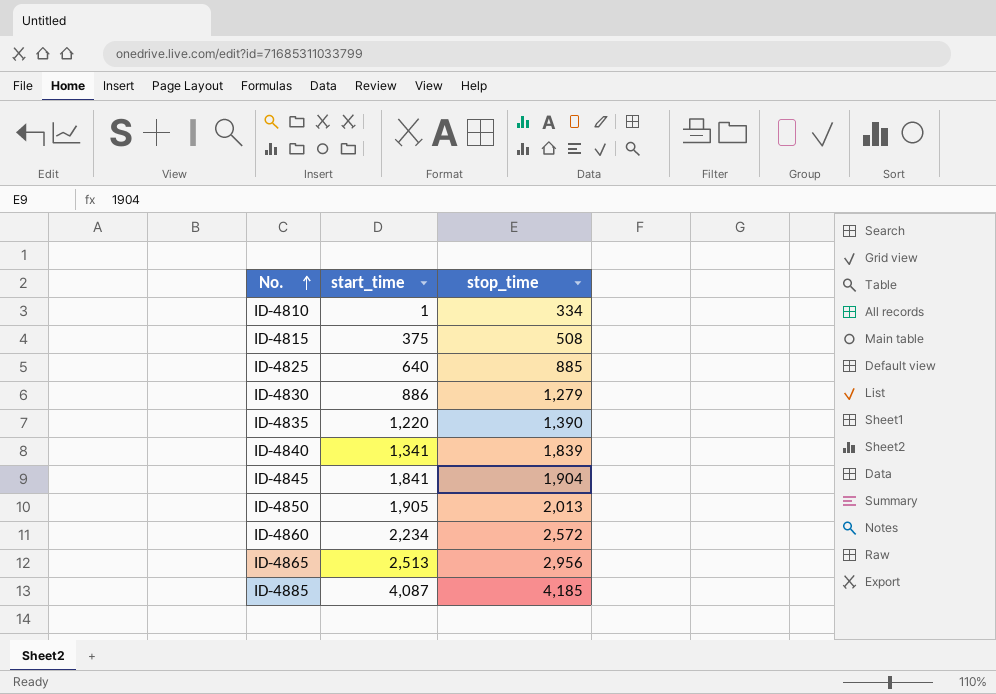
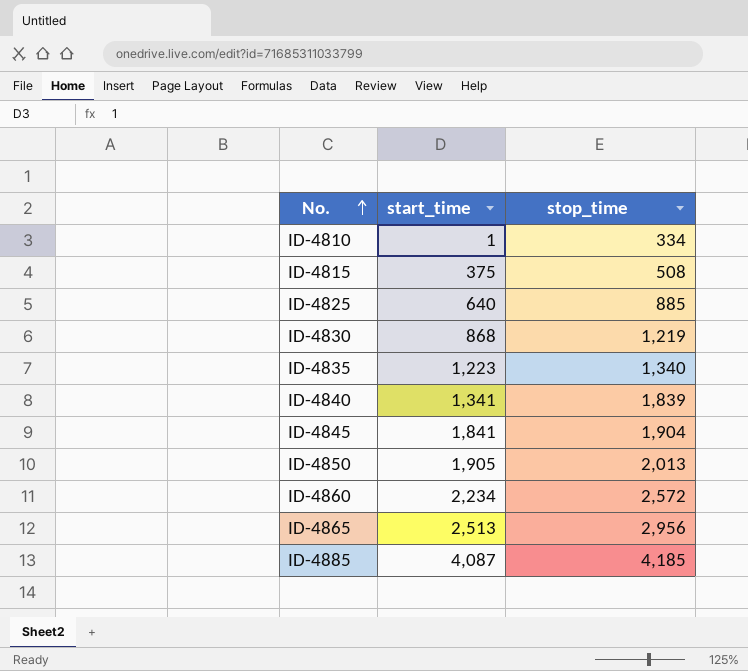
ID-4830 | start_time: 886 -> 868
ID-4830 | stop_time: 1,279 -> 1,219
ID-4835 | start_time: 1,220 -> 1,223
ID-4835 | stop_time: 1,390 -> 1,340

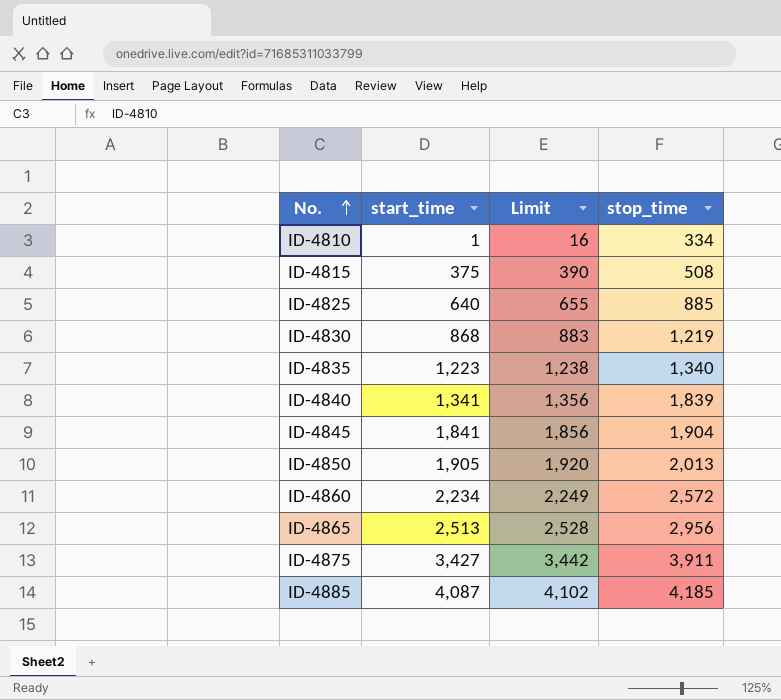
column Limit | formula: none -> [start_time] + 15
row ID-4875: none -> 3,427 | 3,442 | 3,911

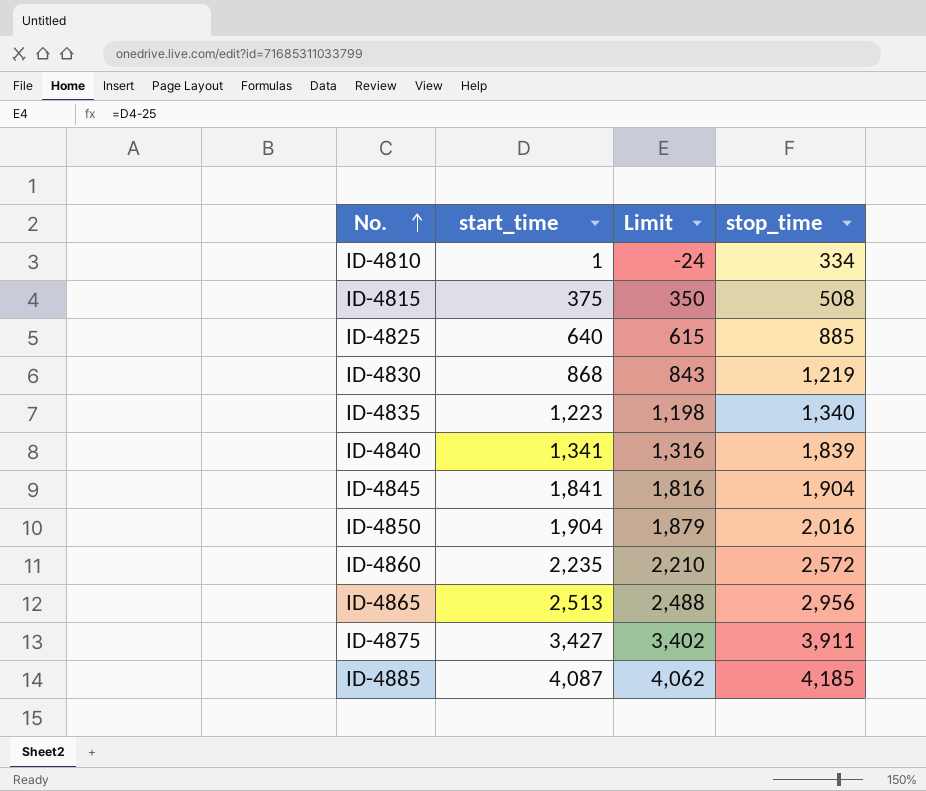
column Limit | formula: [start_time] + 15 -> [start_time] - 25
ID-4850 | start_time: 1,905 -> 1,904
ID-4850 | stop_time: 2,013 -> 2,016
ID-4860 | start_time: 2,234 -> 2,235

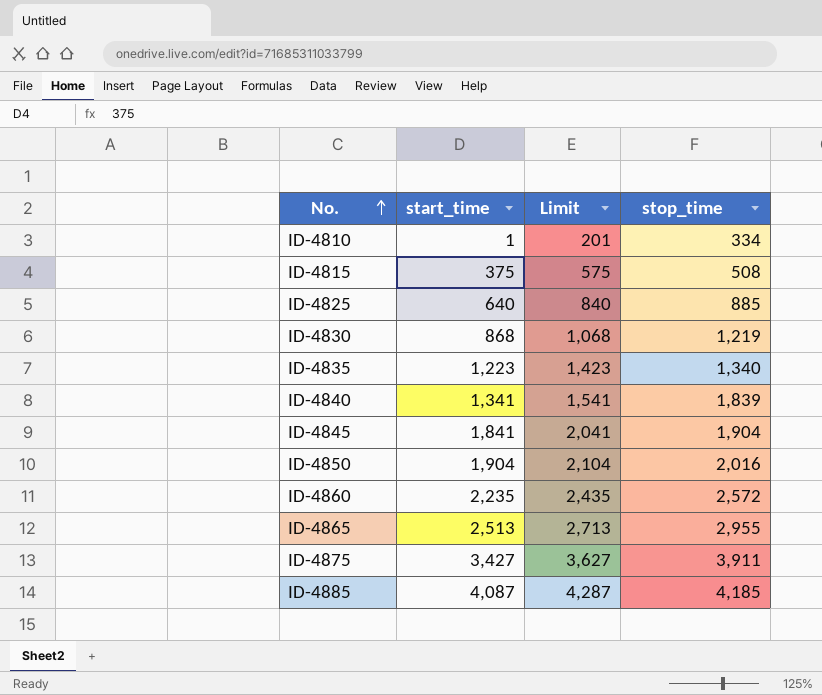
column Limit | formula: [start_time] - 25 -> [start_time] + 200
ID-4865 | stop_time: 2,956 -> 2,955

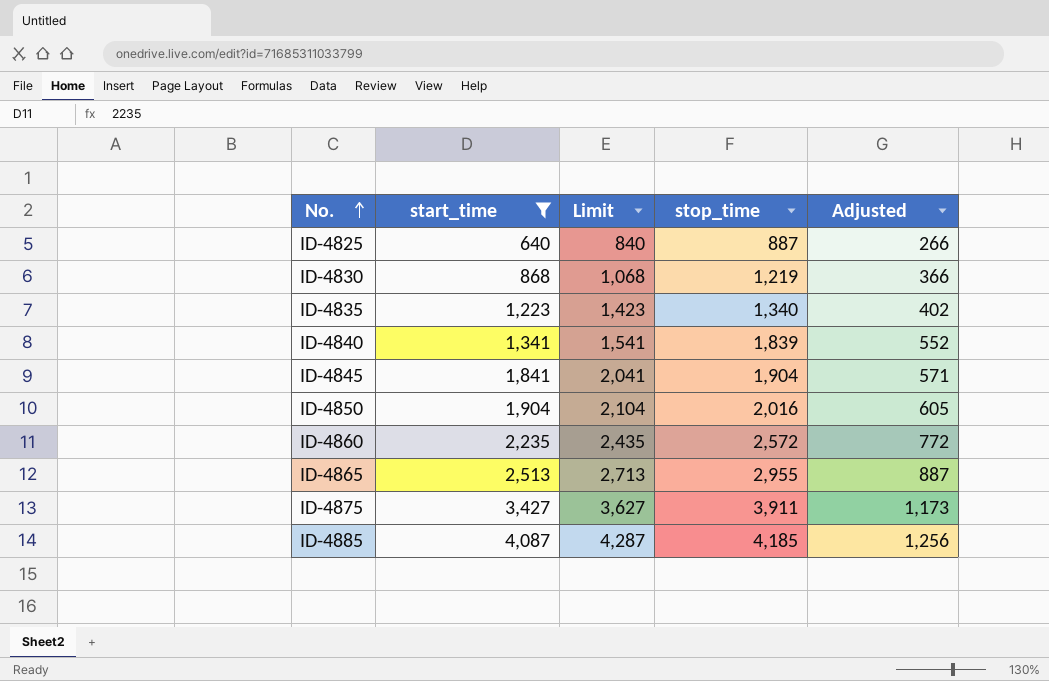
filter: none -> start_time >= 640
column Adjusted | formula: none -> [stop_time] * 0.3
ID-4825 | stop_time: 885 -> 887

